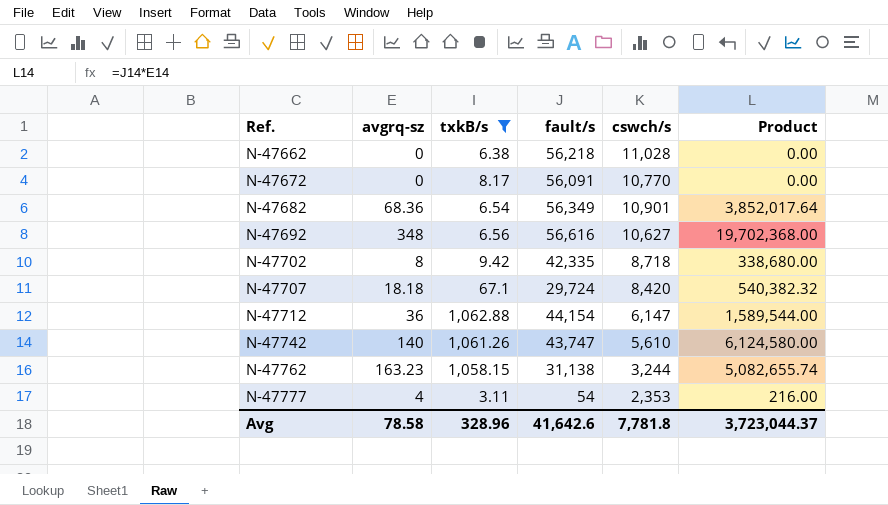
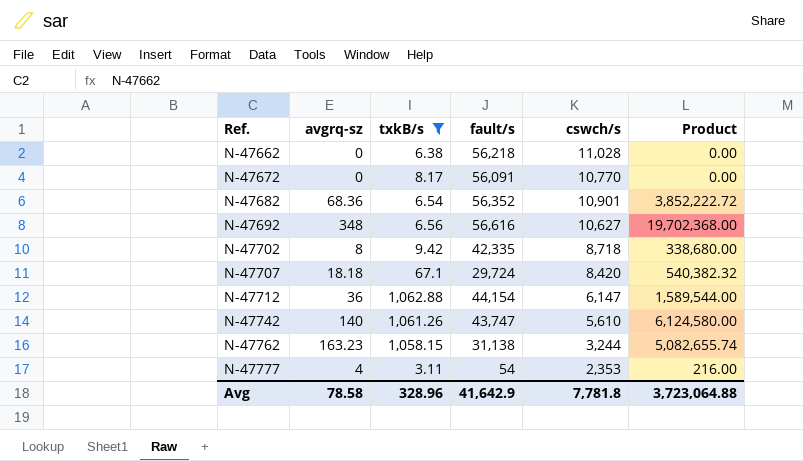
N-47682 | fault/s: 56,349 -> 56,352
N-47682 | Product: 3,852,017.64 -> 3,852,222.72
Avg | fault/s: 41,642.6 -> 41,642.9
Avg | Product: 3,723,044.37 -> 3,723,064.88

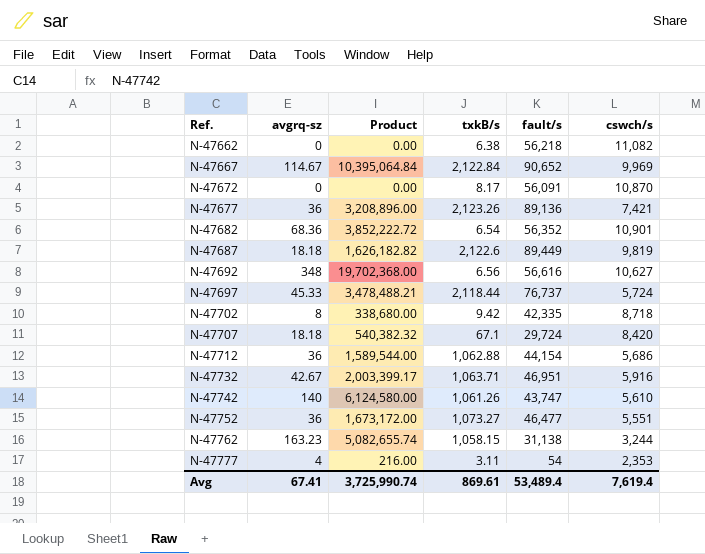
filter: txkB/s <= 1,062.88 -> none
column Product | position: 6 -> 3
N-47662 | cswch/s: 11,028 -> 11,082
N-47672 | cswch/s: 10,770 -> 10,870
N-47712 | cswch/s: 6,147 -> 5,686
Avg | avgrq-sz: 78.58 -> 67.41
Avg | Product: 3,723,064.88 -> 3,725,990.74
Avg | txkB/s: 328.96 -> 869.61
Avg | fault/s: 41,642.9 -> 53,489.4
Avg | cswch/s: 7,781.8 -> 7,619.4

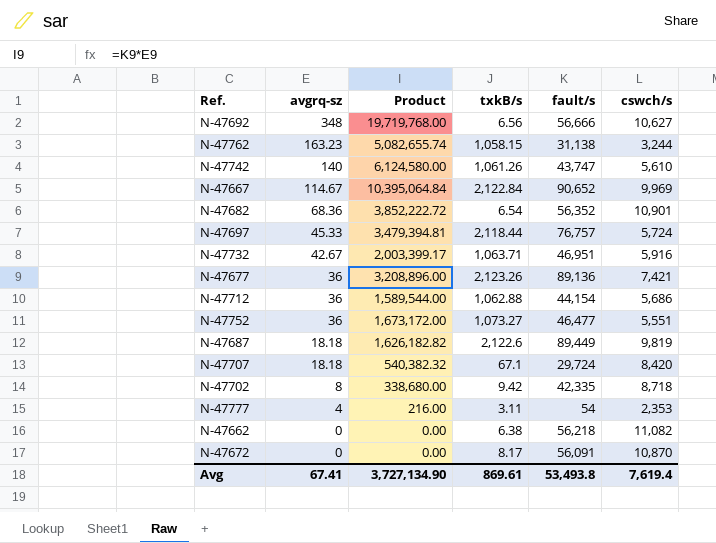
row order: Ref. ascending -> avgrq-sz descending
N-47692 | Product: 19,702,368.00 -> 19,719,768.00
N-47692 | fault/s: 56,616 -> 56,666
N-47697 | Product: 3,478,488.21 -> 3,479,394.81
N-47697 | fault/s: 76,737 -> 76,757
Avg | Product: 3,725,990.74 -> 3,727,134.90
Avg | fault/s: 53,489.4 -> 53,493.8

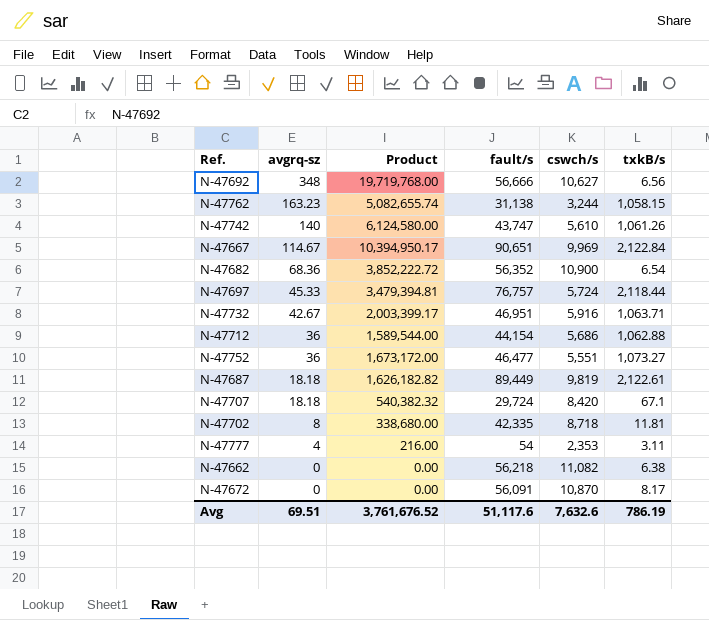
column txkB/s | position: 4 -> 6
row N-47677: 36 | 3,208,896.00 | 2,123.26 | 89,136 | 7,421 -> none
N-47667 | Product: 10,395,064.84 -> 10,394,950.17
N-47667 | fault/s: 90,652 -> 90,651
N-47682 | cswch/s: 10,901 -> 10,900
N-47687 | txkB/s: 2,122.6 -> 2,122.61
N-47702 | txkB/s: 9.42 -> 11.81
Avg | avgrq-sz: 67.41 -> 69.51
Avg | Product: 3,727,134.90 -> 3,761,676.52
Avg | fault/s: 53,493.8 -> 51,117.6
Avg | cswch/s: 7,619.4 -> 7,632.6
Avg | txkB/s: 869.61 -> 786.19

